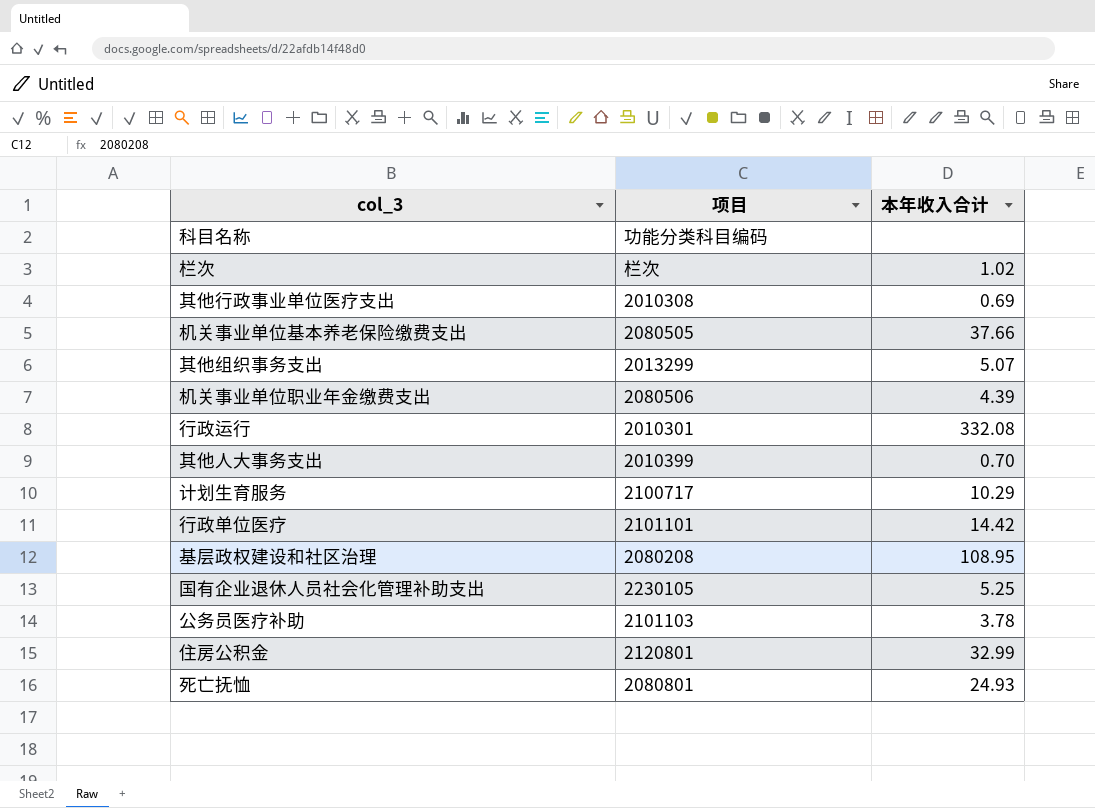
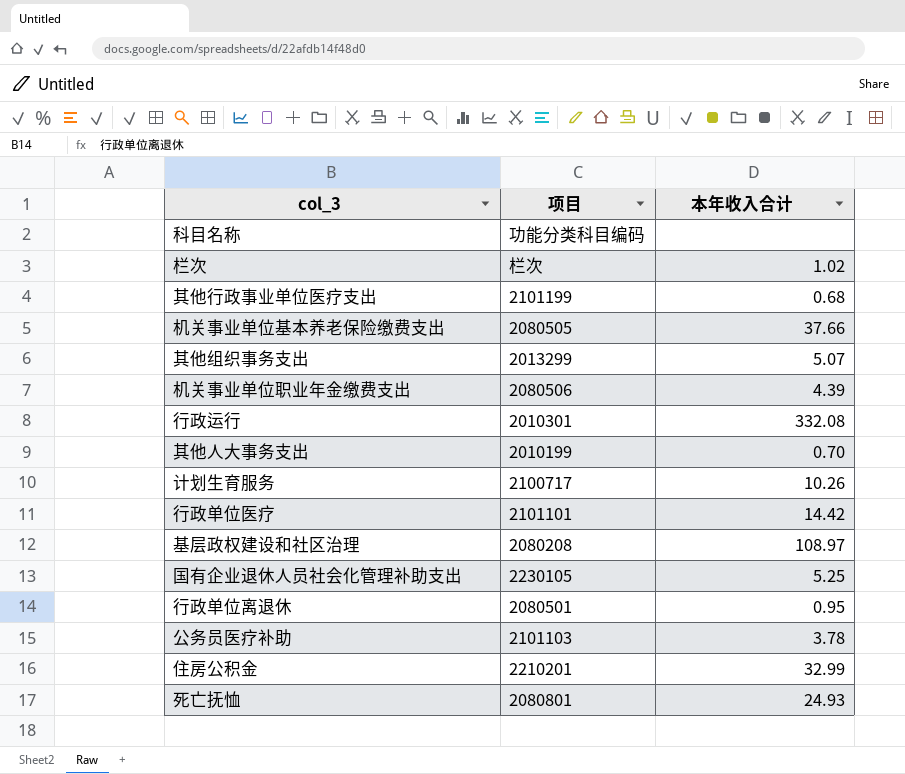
其他行政事业单位医疗支出 | 项目: 2010308 -> 2101199
其他行政事业单位医疗支出 | 本年收入合计: 0.69 -> 0.68
其他人大事务支出 | 项目: 2010399 -> 2010199
计划生育服务 | 本年收入合计: 10.29 -> 10.26
基层政权建设和社区治理 | 本年收入合计: 108.95 -> 108.97
row 行政单位离退休: none -> 2080501 | 0.95
住房公积金 | 项目: 2120801 -> 2210201

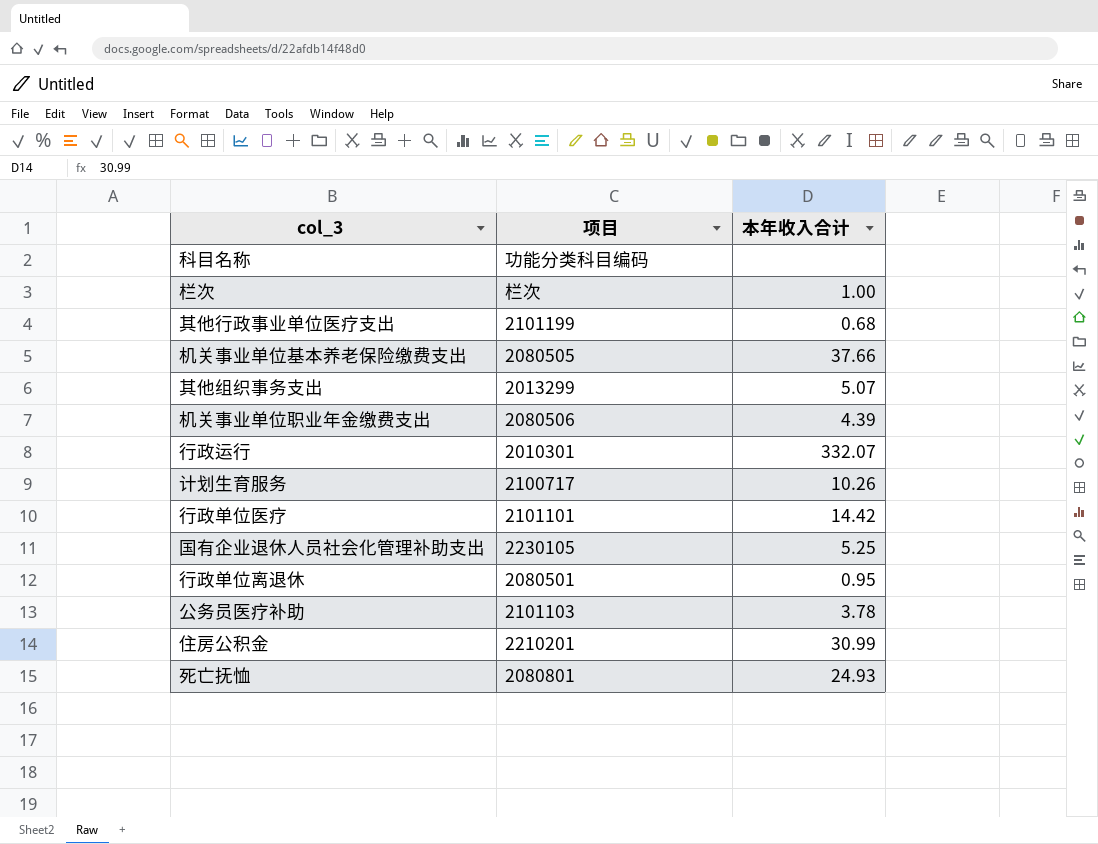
row 其他人大事务支出: 2010199 | 0.70 -> none
row 基层政权建设和社区治理: 2080208 | 108.97 -> none
栏次 | 本年收入合计: 1.02 -> 1.00
行政运行 | 本年收入合计: 332.08 -> 332.07
住房公积金 | 本年收入合计: 32.99 -> 30.99

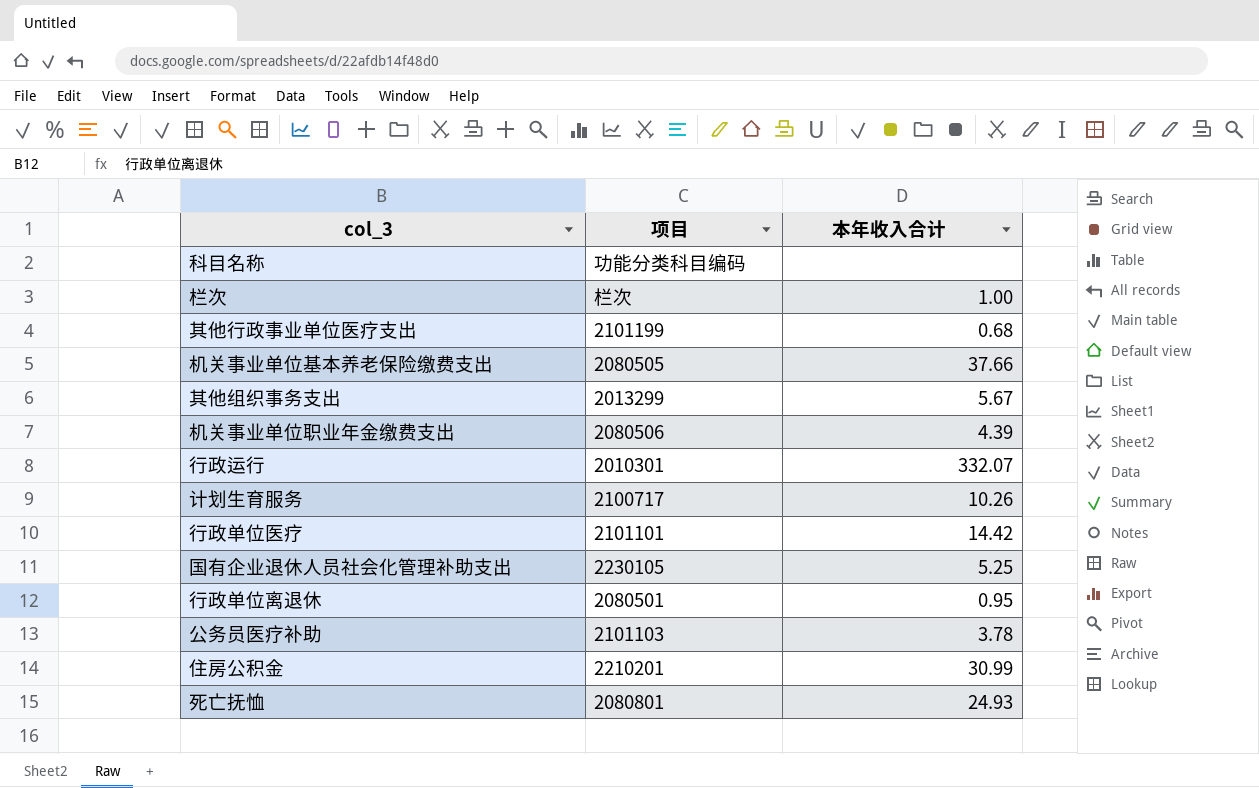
其他组织事务支出 | 本年收入合计: 5.07 -> 5.67

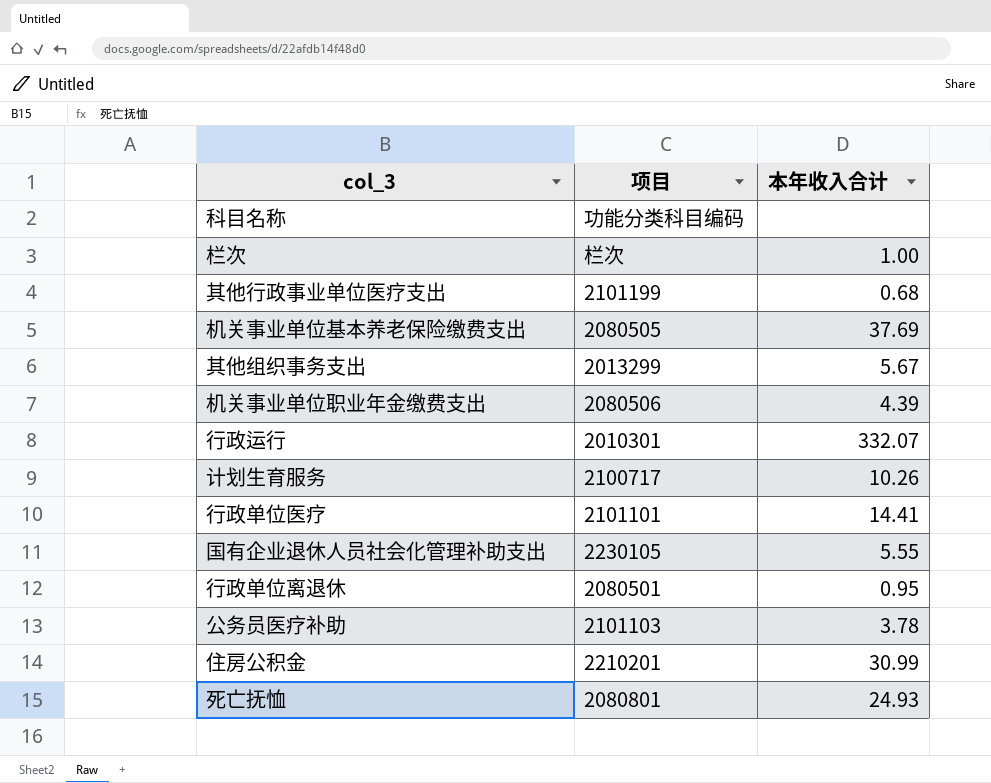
机关事业单位基本养老保险缴费支出 | 本年收入合计: 37.66 -> 37.69
行政单位医疗 | 本年收入合计: 14.42 -> 14.41
国有企业退休人员社会化管理补助支出 | 本年收入合计: 5.25 -> 5.55

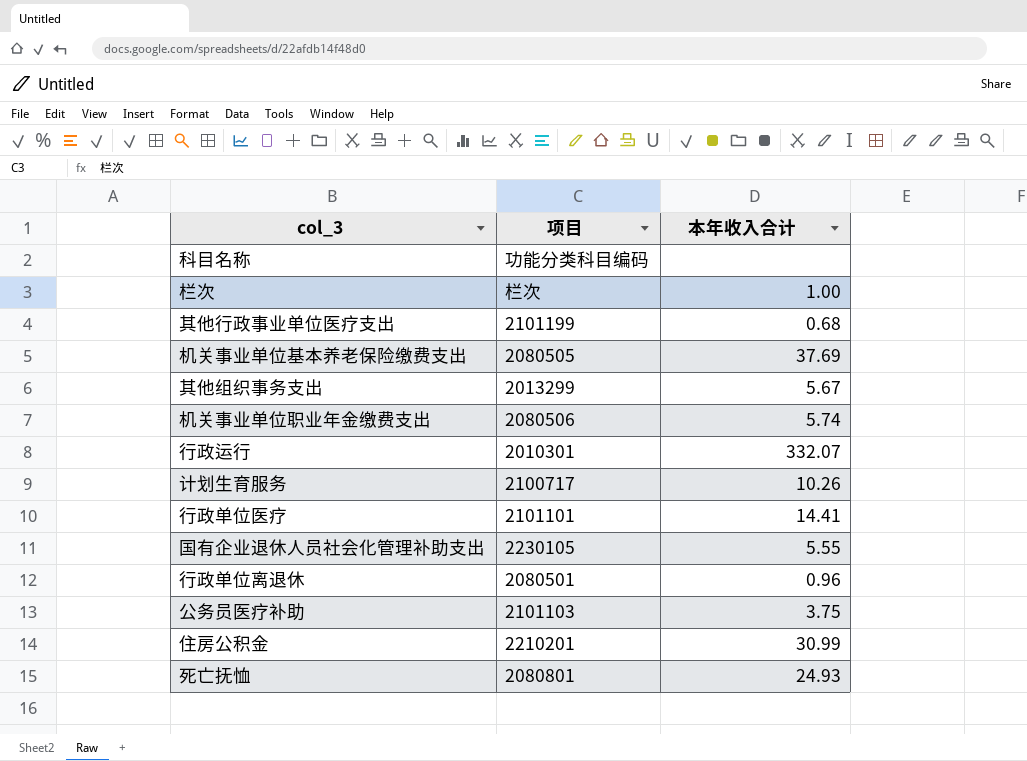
机关事业单位职业年金缴费支出 | 本年收入合计: 4.39 -> 5.74
行政单位离退休 | 本年收入合计: 0.95 -> 0.96
公务员医疗补助 | 本年收入合计: 3.78 -> 3.75

